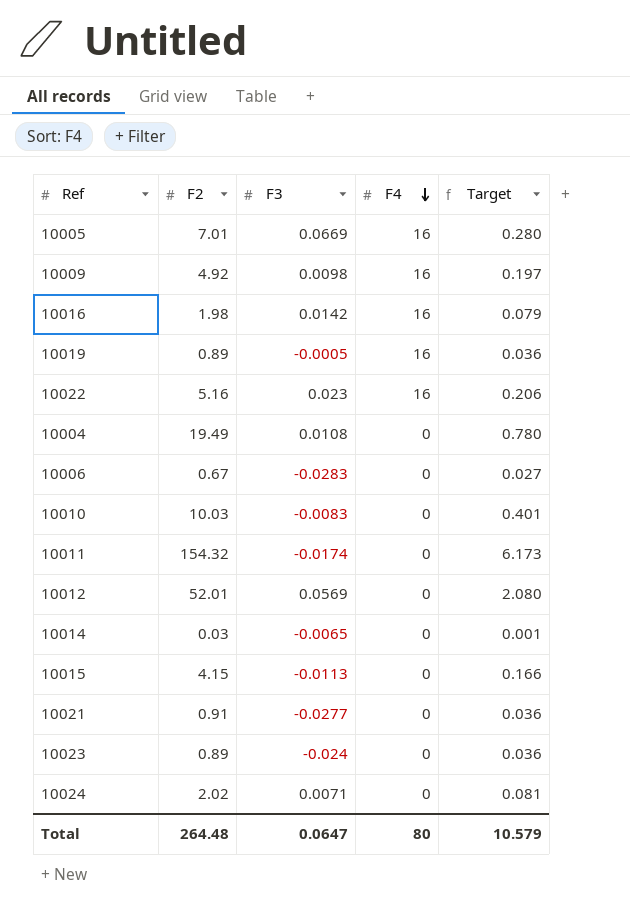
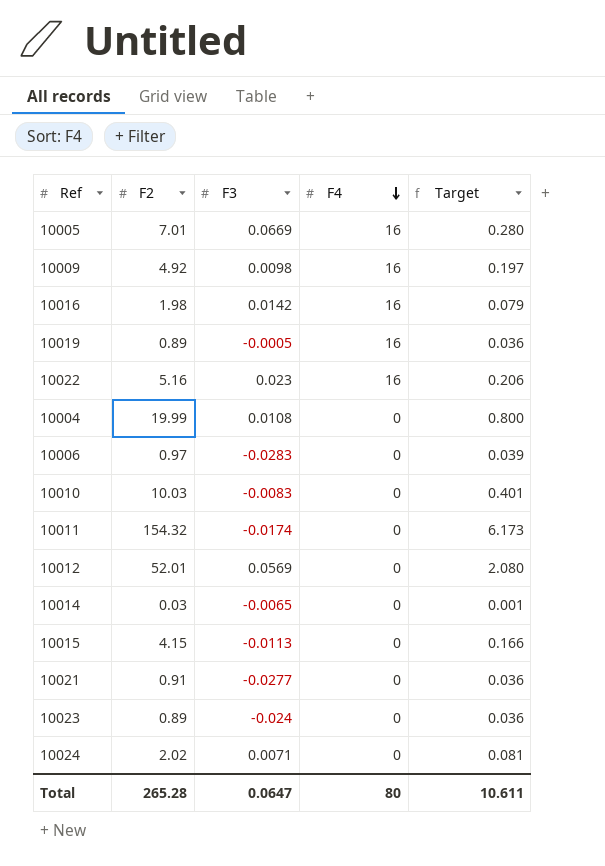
10004 | F2: 19.49 -> 19.99
10004 | Target: 0.780 -> 0.800
10006 | F2: 0.67 -> 0.97
10006 | Target: 0.027 -> 0.039
Total | F2: 264.48 -> 265.28
Total | Target: 10.579 -> 10.611

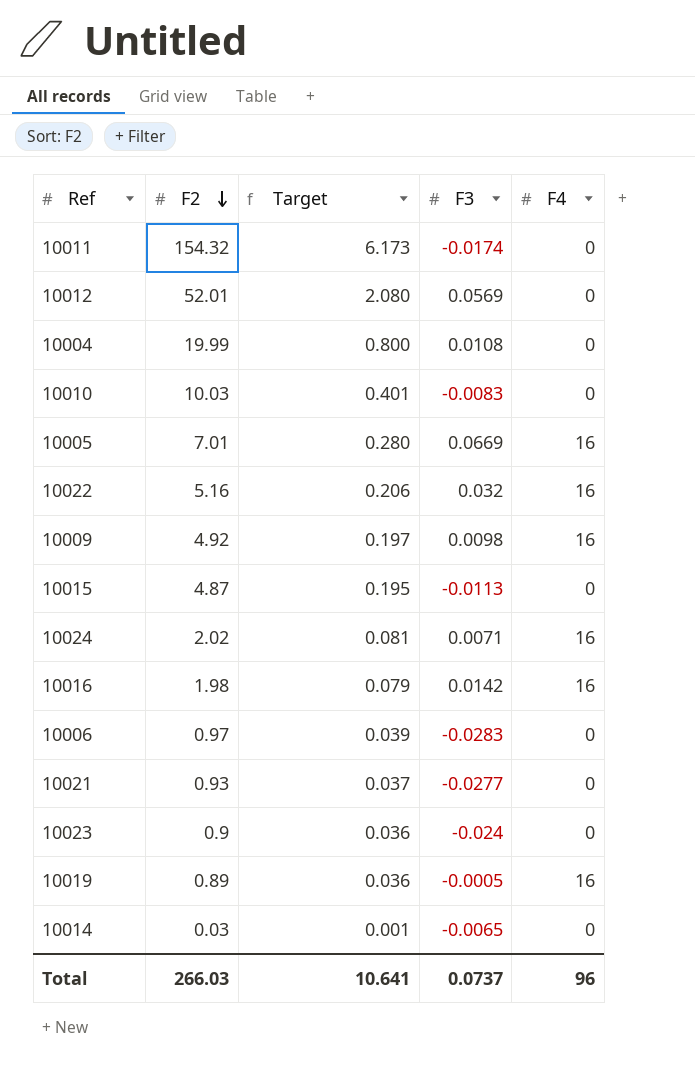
row order: F4 descending -> F2 descending
column Target | position: 5 -> 3
10022 | F3: 0.023 -> 0.032
10015 | F2: 4.15 -> 4.87
10015 | Target: 0.166 -> 0.195
10024 | F4: 0 -> 16
10021 | F2: 0.91 -> 0.93
10021 | Target: 0.036 -> 0.037
10023 | F2: 0.89 -> 0.9
Total | F2: 265.28 -> 266.03
Total | Target: 10.611 -> 10.641
Total | F3: 0.0647 -> 0.0737
Total | F4: 80 -> 96

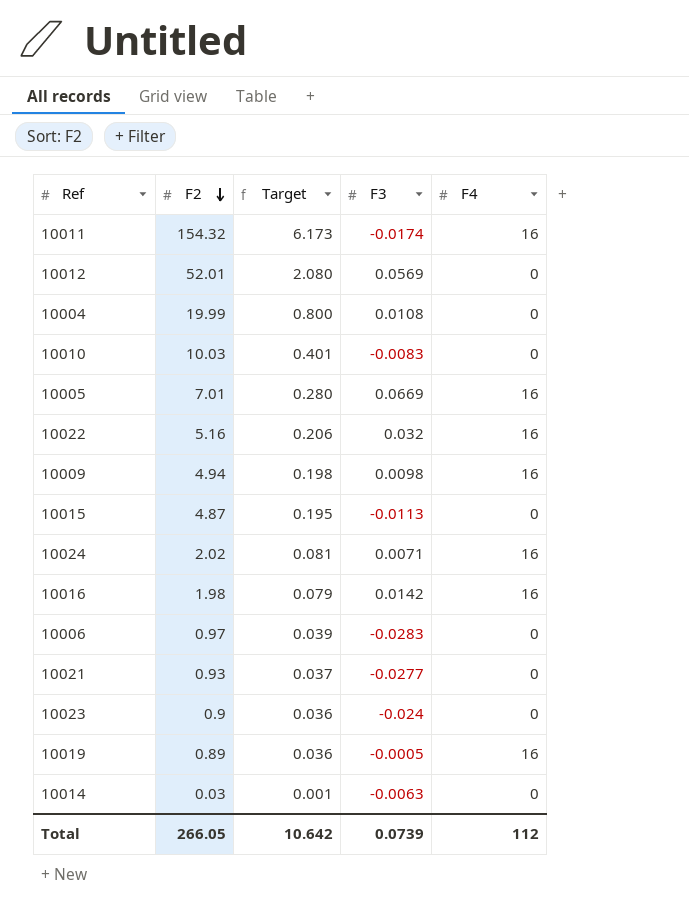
10011 | F4: 0 -> 16
10009 | F2: 4.92 -> 4.94
10009 | Target: 0.197 -> 0.198
10014 | F3: -0.0065 -> -0.0063
Total | F2: 266.03 -> 266.05
Total | Target: 10.641 -> 10.642
Total | F3: 0.0737 -> 0.0739
Total | F4: 96 -> 112

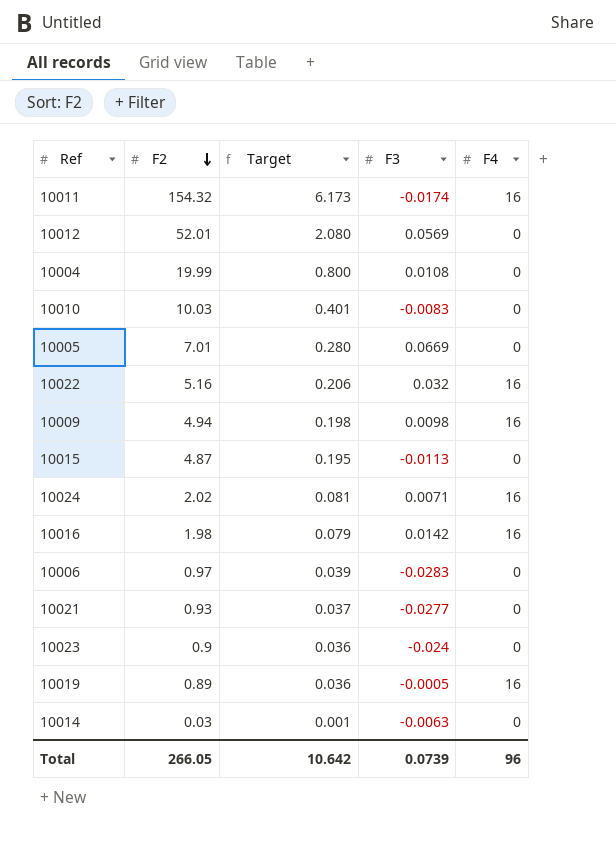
10005 | F4: 16 -> 0
Total | F4: 112 -> 96

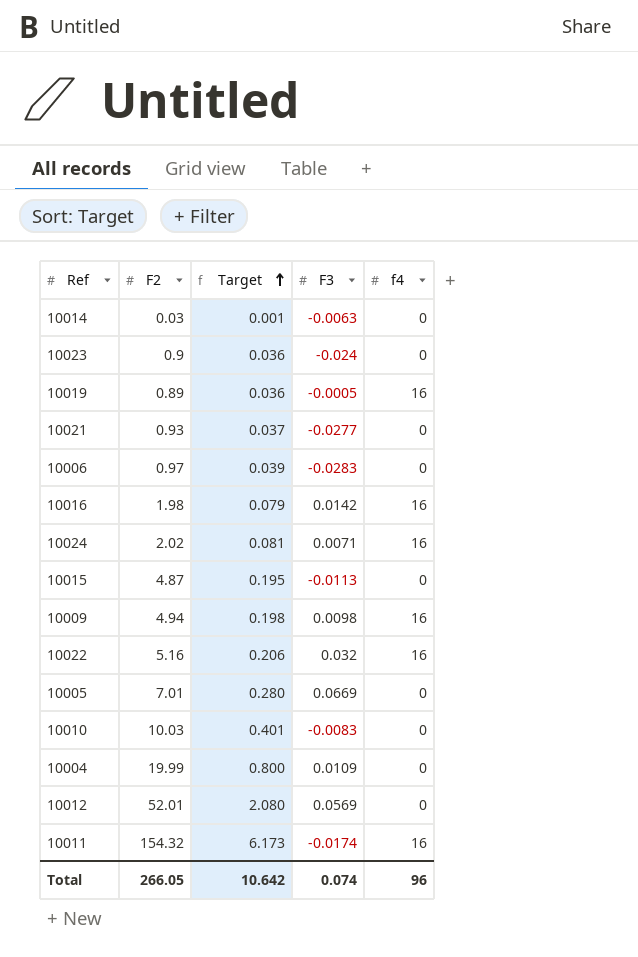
row order: F2 descending -> Target ascending
column name: F4 -> f4
10004 | F3: 0.0108 -> 0.0109
Total | F3: 0.0739 -> 0.074

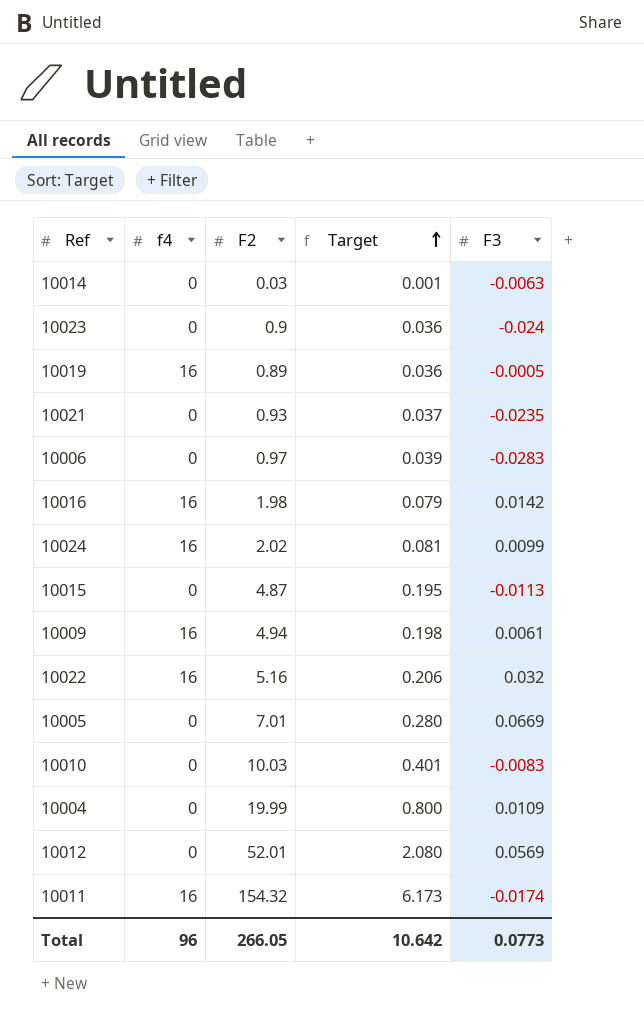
column f4 | position: 5 -> 2
10021 | F3: -0.0277 -> -0.0235
10024 | F3: 0.0071 -> 0.0099
10009 | F3: 0.0098 -> 0.0061
Total | F3: 0.074 -> 0.0773

